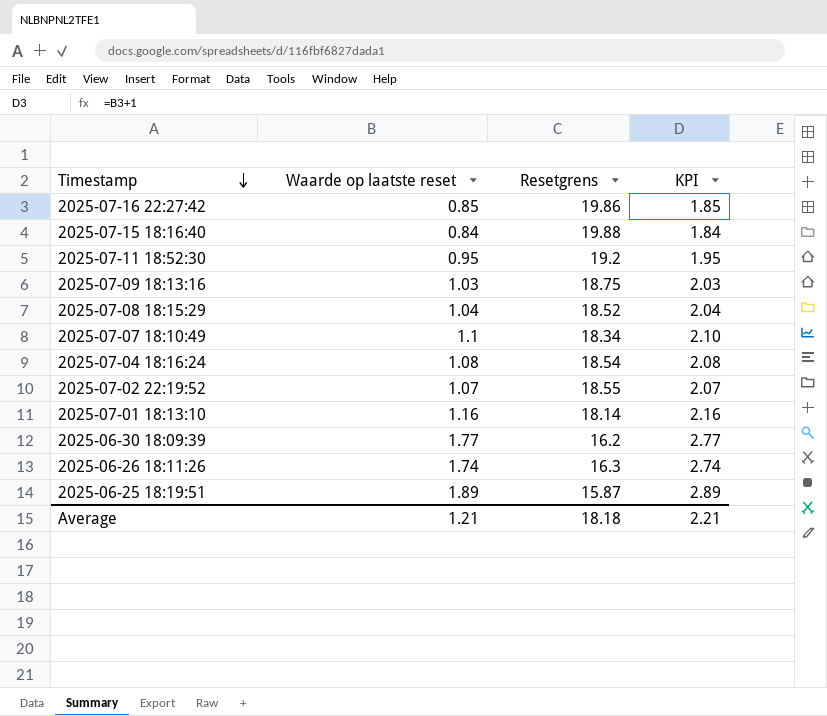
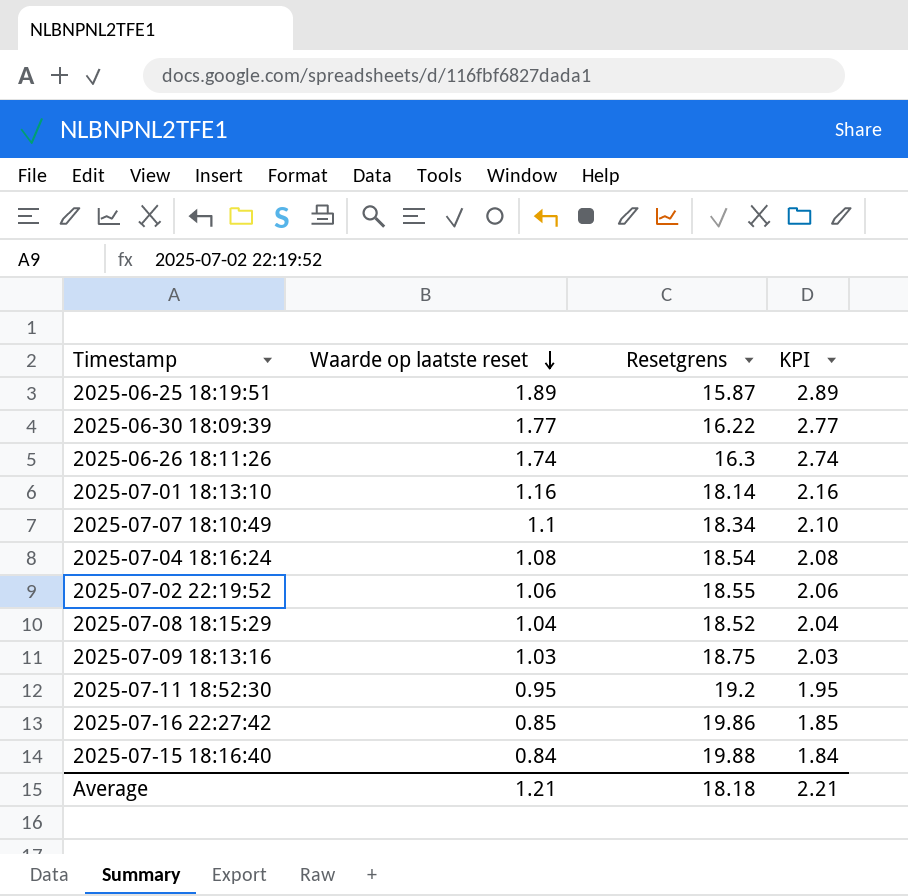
row order: Timestamp descending -> Waarde op laatste reset descending
2025-06-30 18:09:39 | Resetgrens: 16.2 -> 16.22
2025-07-02 22:19:52 | Waarde op laatste reset: 1.07 -> 1.06
2025-07-02 22:19:52 | KPI: 2.07 -> 2.06

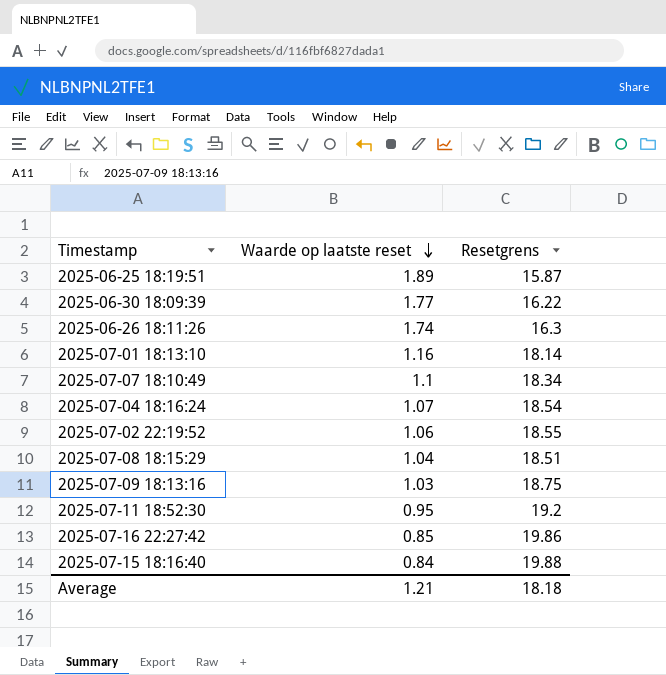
column KPI | formula: [Waarde op laatste reset] + 1 -> none
2025-07-04 18:16:24 | Waarde op laatste reset: 1.08 -> 1.07
2025-07-08 18:15:29 | Resetgrens: 18.52 -> 18.51

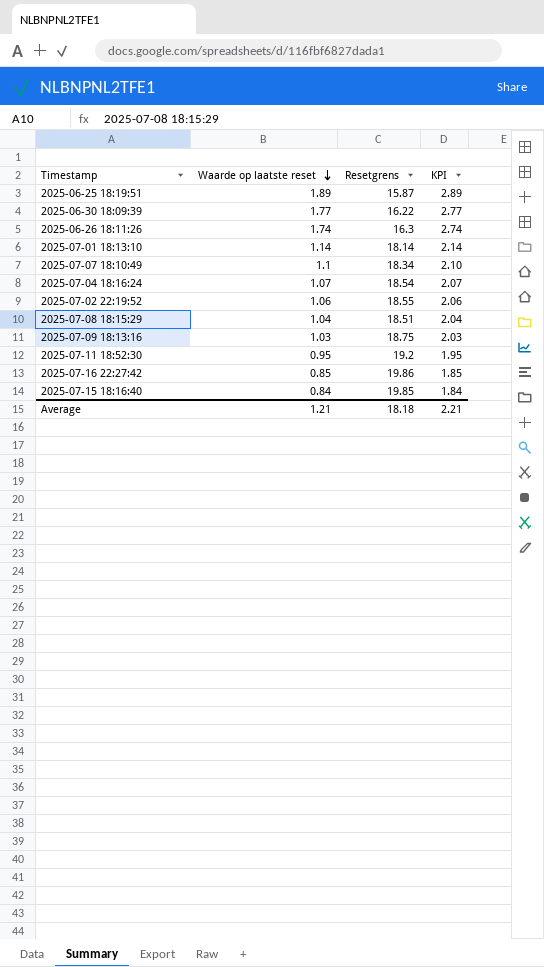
column KPI | formula: none -> [Waarde op laatste reset] + 1
2025-07-01 18:13:10 | Waarde op laatste reset: 1.16 -> 1.14
2025-07-15 18:16:40 | Resetgrens: 19.88 -> 19.85

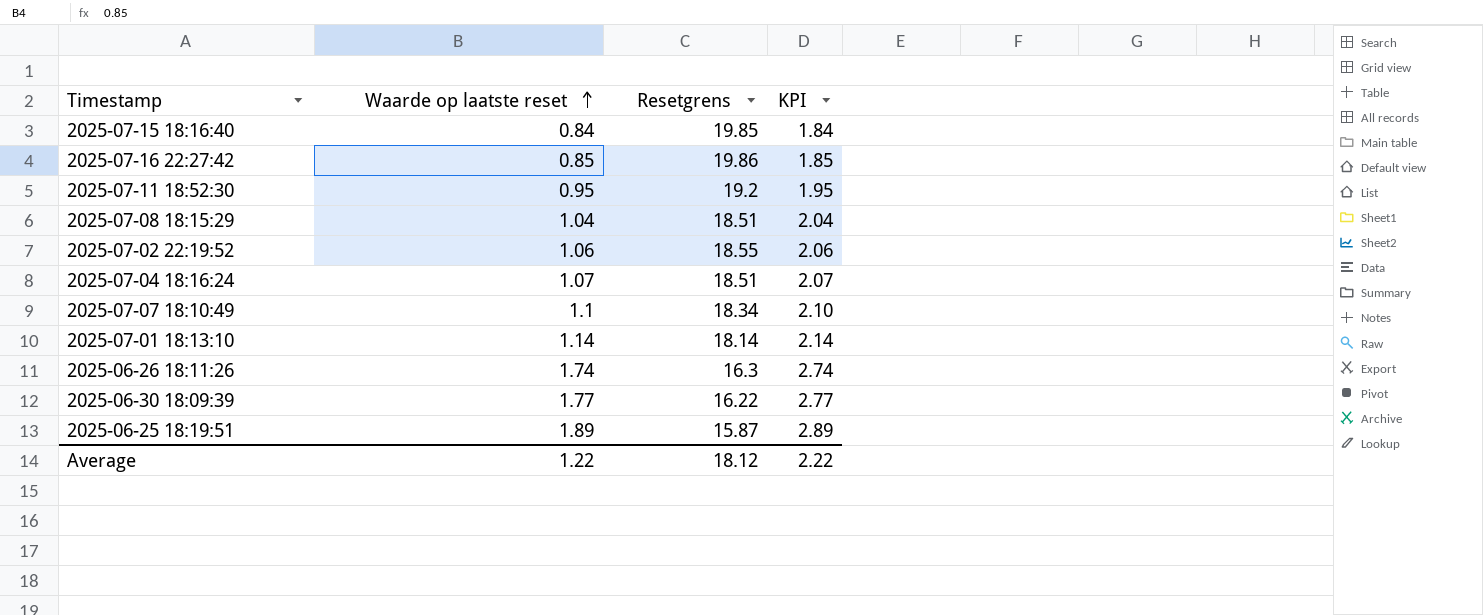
row order: Waarde op laatste reset descending -> Waarde op laatste reset ascending
row 2025-07-09 18:13:16: 1.03 | 18.75 | 2.03 -> none
2025-07-04 18:16:24 | Resetgrens: 18.54 -> 18.51
Average | Waarde op laatste reset: 1.21 -> 1.22
Average | Resetgrens: 18.18 -> 18.12
Average | KPI: 2.21 -> 2.22

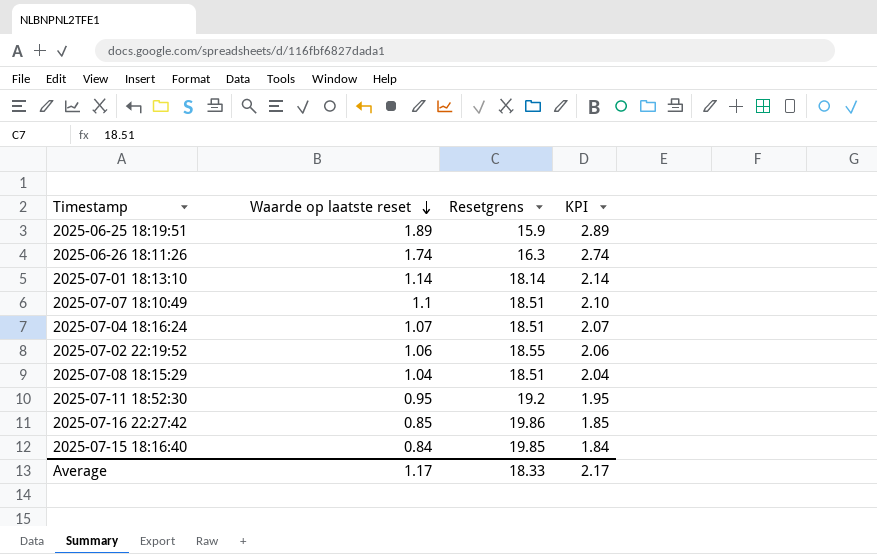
row order: Waarde op laatste reset ascending -> Waarde op laatste reset descending
row 2025-06-30 18:09:39: 1.77 | 16.22 | 2.77 -> none
2025-06-25 18:19:51 | Resetgrens: 15.87 -> 15.9
2025-07-07 18:10:49 | Resetgrens: 18.34 -> 18.51
Average | Waarde op laatste reset: 1.22 -> 1.17
Average | Resetgrens: 18.12 -> 18.33
Average | KPI: 2.22 -> 2.17

